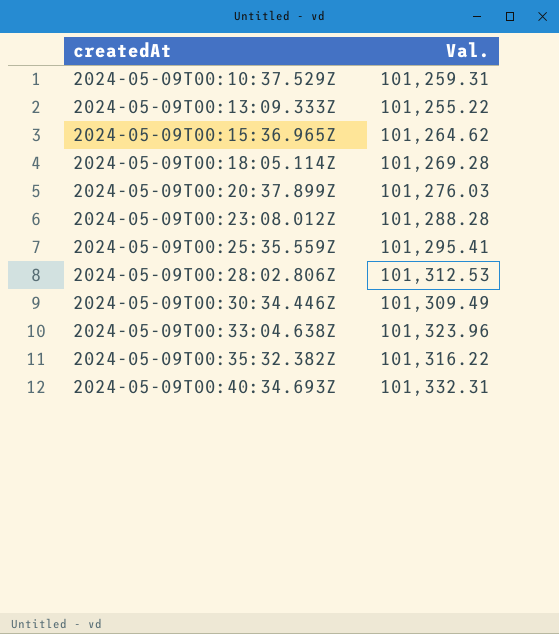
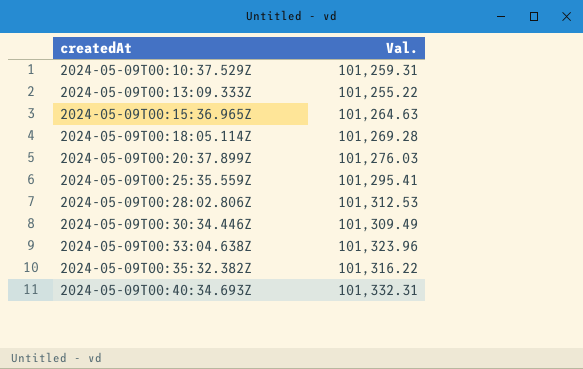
row 2024-05-09T00:23:08.012Z: 101,288.28 -> none
2024-05-09T00:15:36.965Z | Val.: 101,264.62 -> 101,264.63

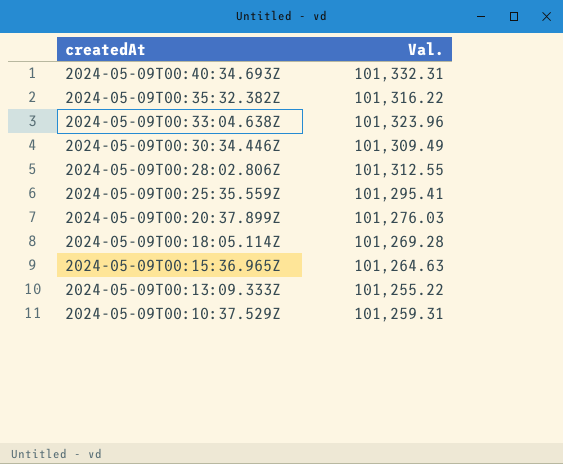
row order: createdAt ascending -> createdAt descending
2024-05-09T00:28:02.806Z | Val.: 101,312.53 -> 101,312.55

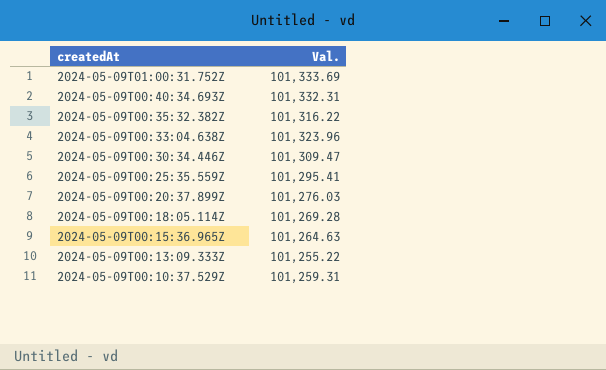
row 2024-05-09T00:28:02.806Z: 101,312.55 -> none
row 2024-05-09T01:00:31.752Z: none -> 101,333.69
2024-05-09T00:30:34.446Z | Val.: 101,309.49 -> 101,309.47

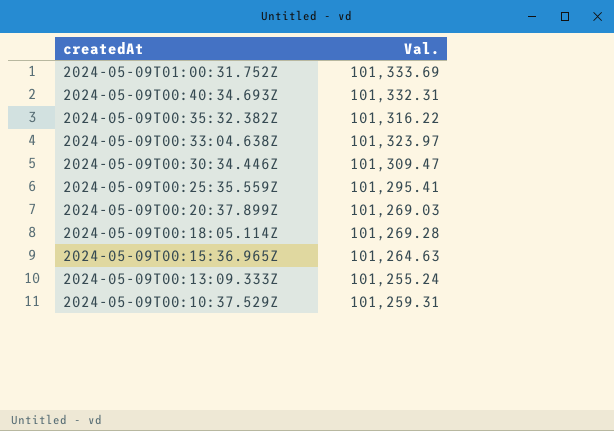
2024-05-09T00:33:04.638Z | Val.: 101,323.96 -> 101,323.97
2024-05-09T00:20:37.899Z | Val.: 101,276.03 -> 101,269.03
2024-05-09T00:13:09.333Z | Val.: 101,255.22 -> 101,255.24

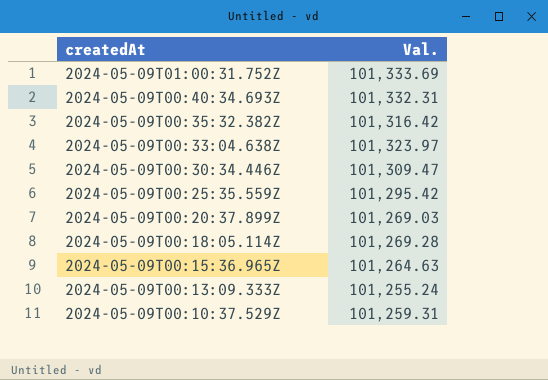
2024-05-09T00:35:32.382Z | Val.: 101,316.22 -> 101,316.42
2024-05-09T00:25:35.559Z | Val.: 101,295.41 -> 101,295.42

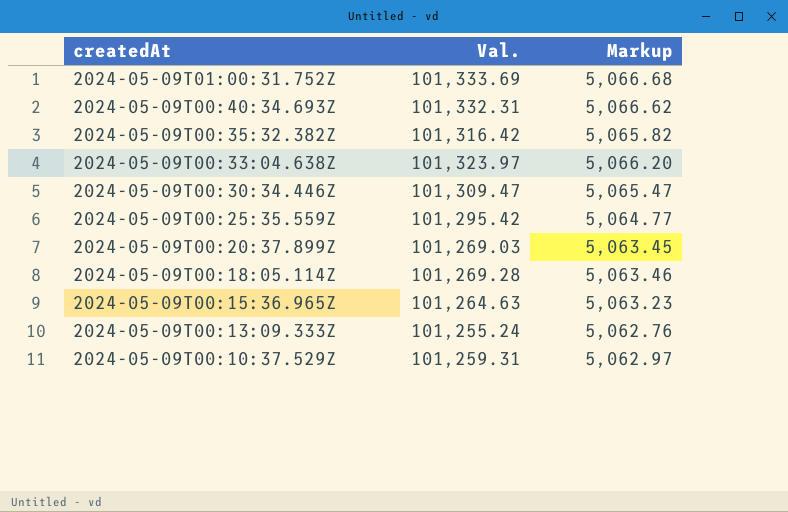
column Markup | formula: none -> [Val.] * 0.05

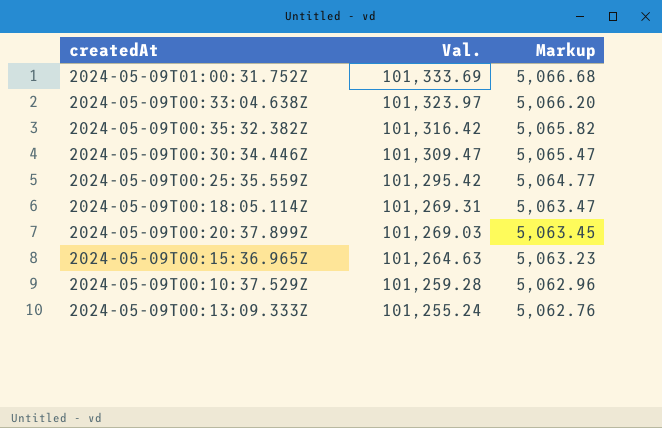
row order: createdAt descending -> Val. descending
row 2024-05-09T00:40:34.693Z: 101,332.31 | 5,066.62 -> none
2024-05-09T00:18:05.114Z | Val.: 101,269.28 -> 101,269.31
2024-05-09T00:18:05.114Z | Markup: 5,063.46 -> 5,063.47
2024-05-09T00:10:37.529Z | Val.: 101,259.31 -> 101,259.28
2024-05-09T00:10:37.529Z | Markup: 5,062.97 -> 5,062.96

